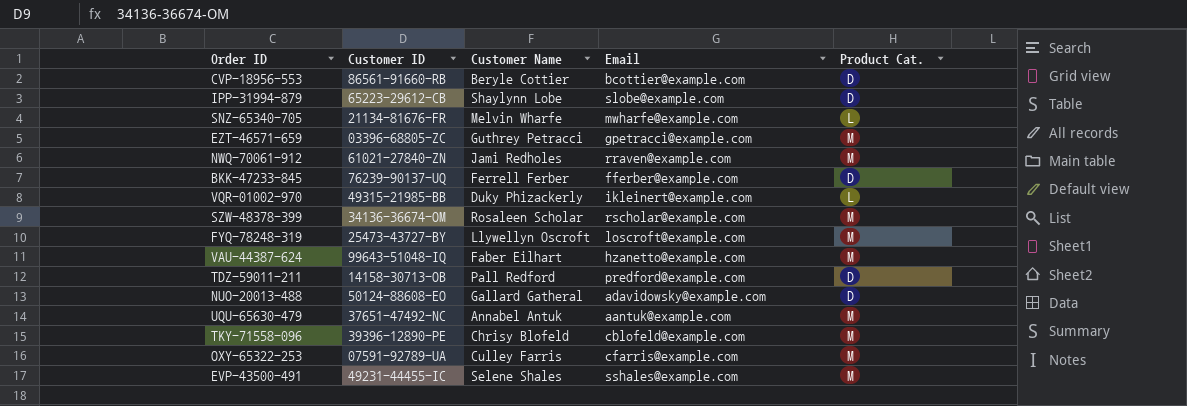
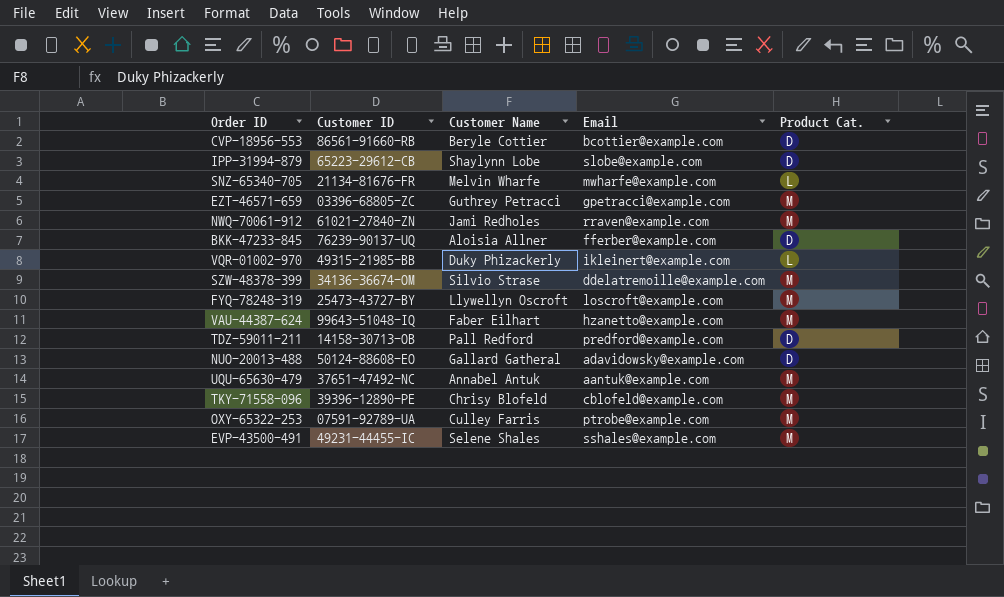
BKK-47233-845 | Customer Name: Ferrell Ferber -> Aloisia Allner
SZW-48378-399 | Customer Name: Rosaleen Scholar -> Silvio Strase
SZW-48378-399 | Email: rscholar@example.com -> ddelatremoille@example.com
OXY-65322-253 | Email: cfarris@example.com -> ptrobe@example.com

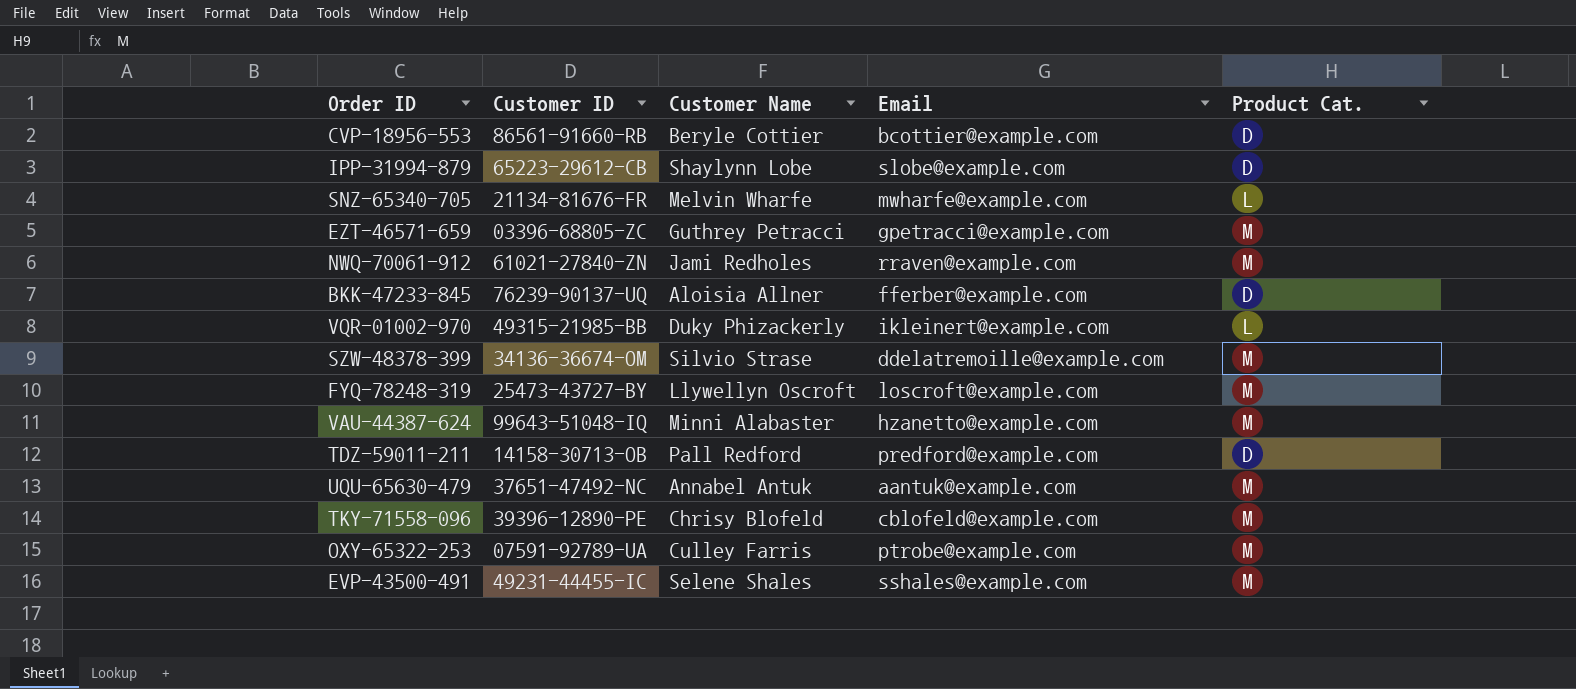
row NUO-20013-488: 50124-88608-EO | Gallard Gatheral | adavidowsky@example.com | D -> none
VAU-44387-624 | Customer Name: Faber Eilhart -> Minni Alabaster

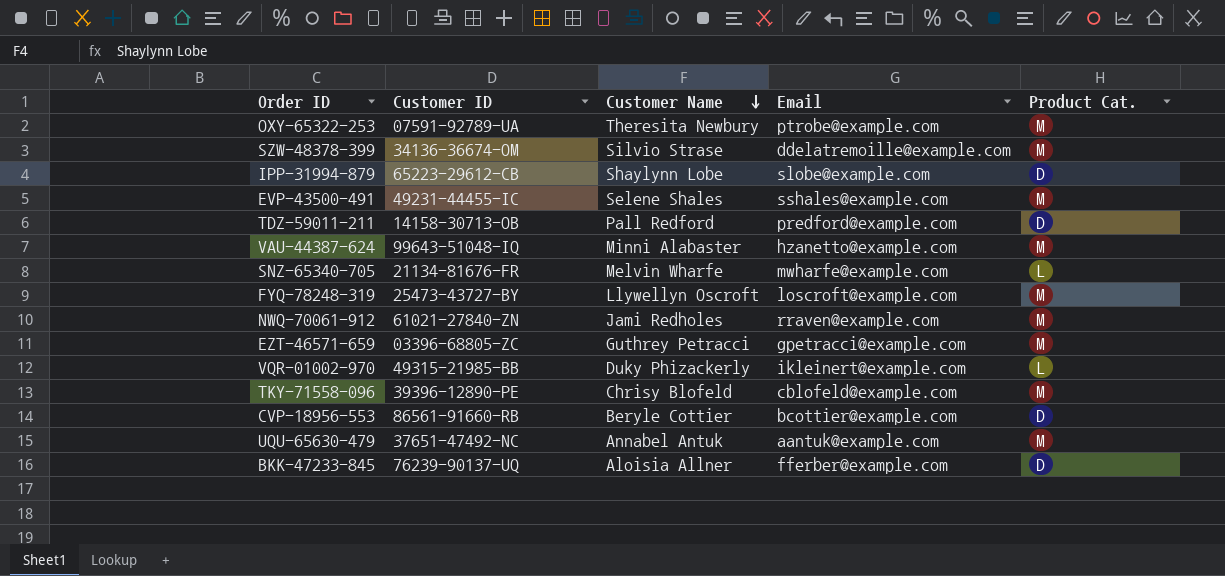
row order: none -> Customer Name descending
OXY-65322-253 | Customer Name: Culley Farris -> Theresita Newbury

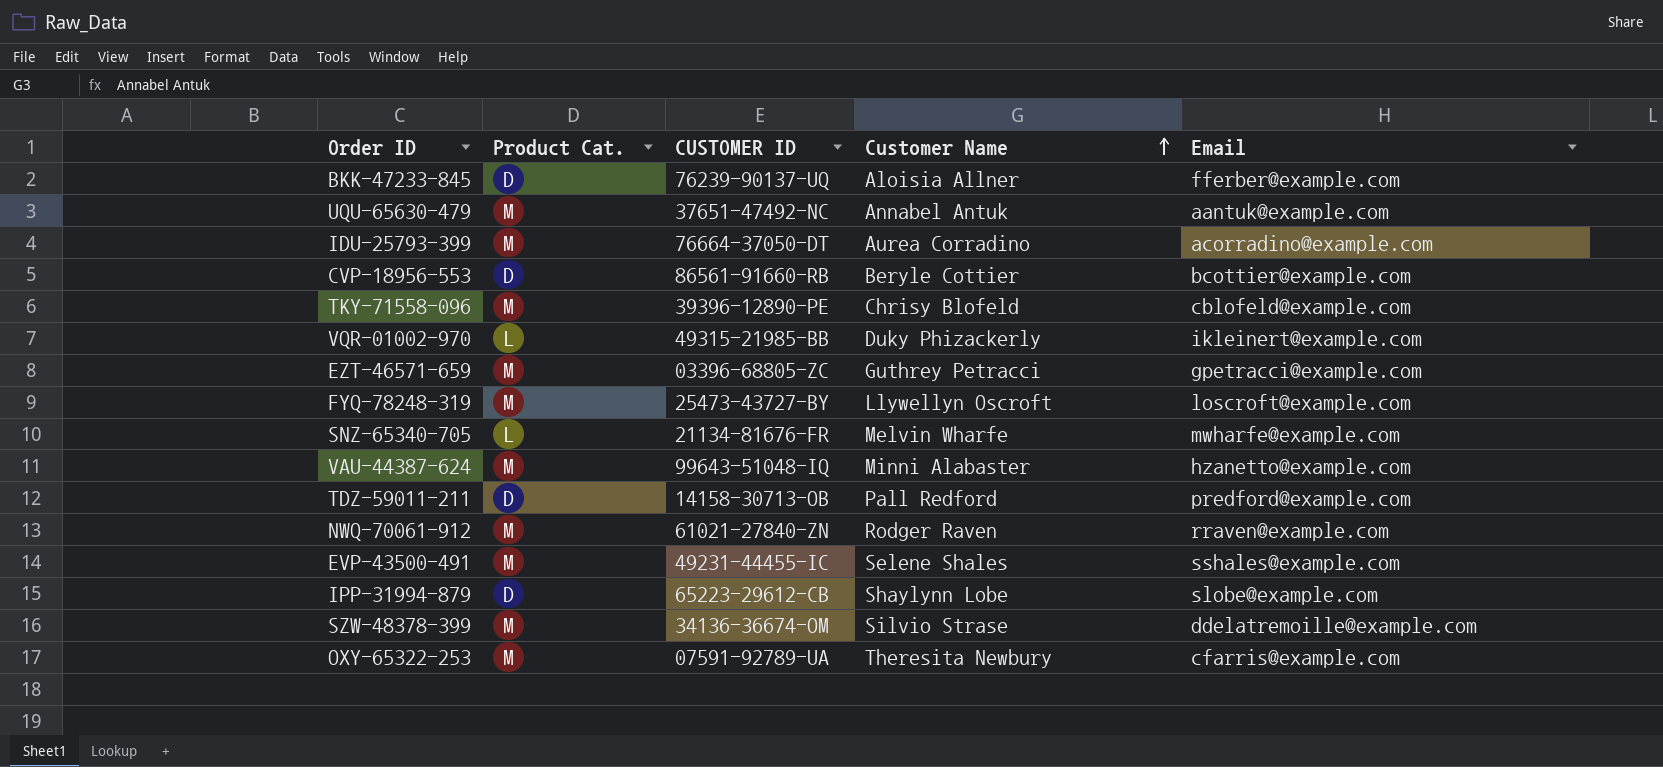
row order: Customer Name descending -> Customer Name ascending
column Product Cat. | position: 5 -> 2
column name: Customer ID -> CUSTOMER ID
row IDU-25793-399: none -> M | 76664-37050-DT | Aurea Corradino | acorradino@example.com
NWQ-70061-912 | Customer Name: Jami Redholes -> Rodger Raven
OXY-65322-253 | Email: ptrobe@example.com -> cfarris@example.com

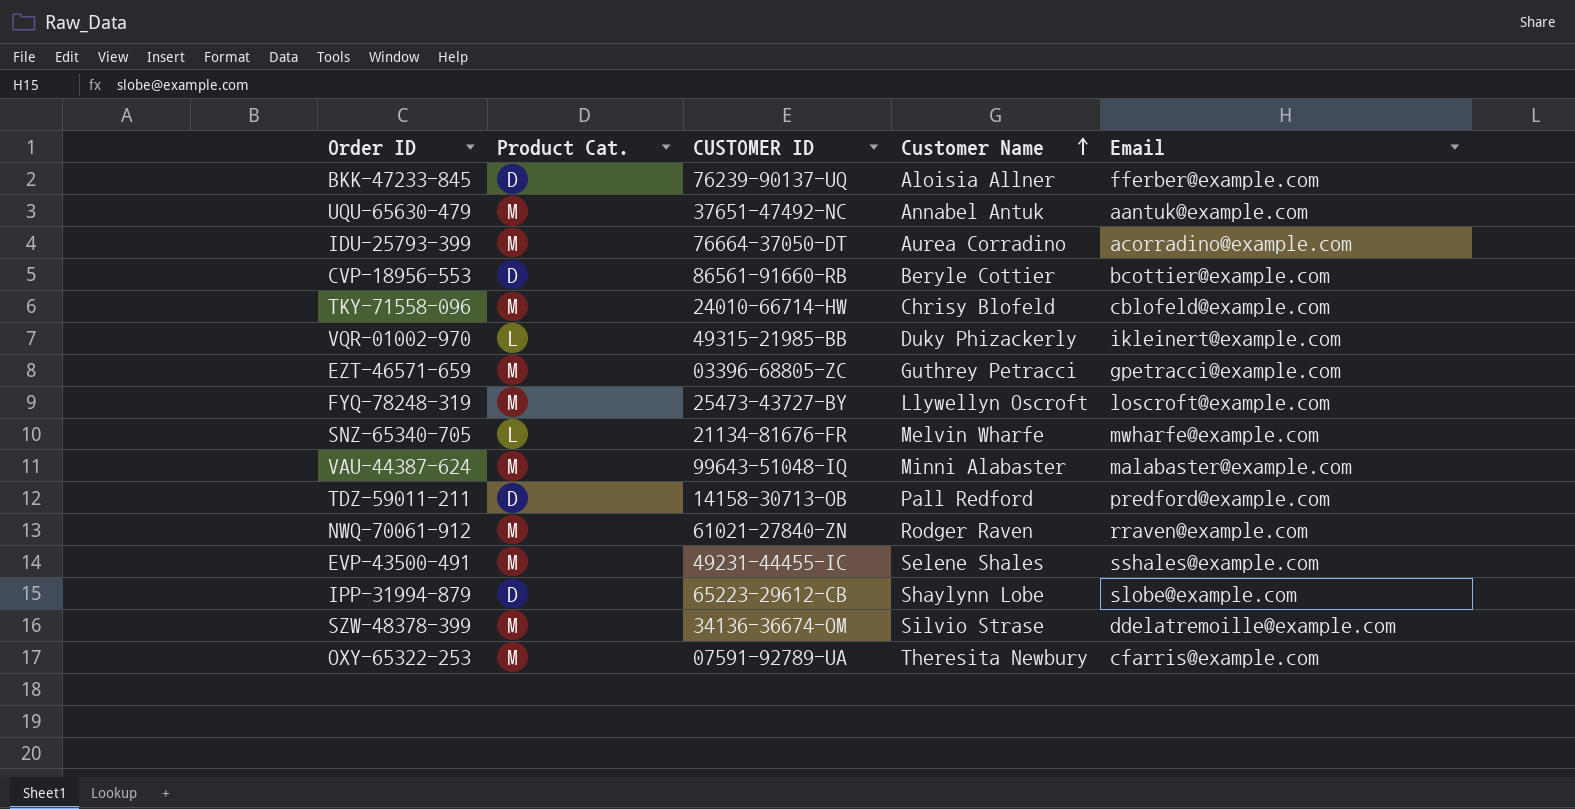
TKY-71558-096 | CUSTOMER ID: 39396-12890-PE -> 24010-66714-HW
VAU-44387-624 | Email: hzanetto@example.com -> malabaster@example.com

